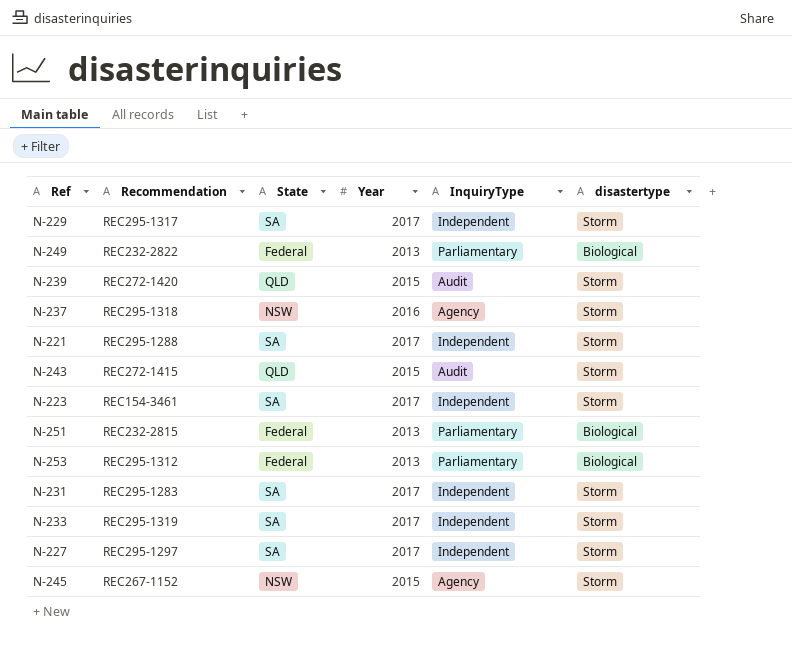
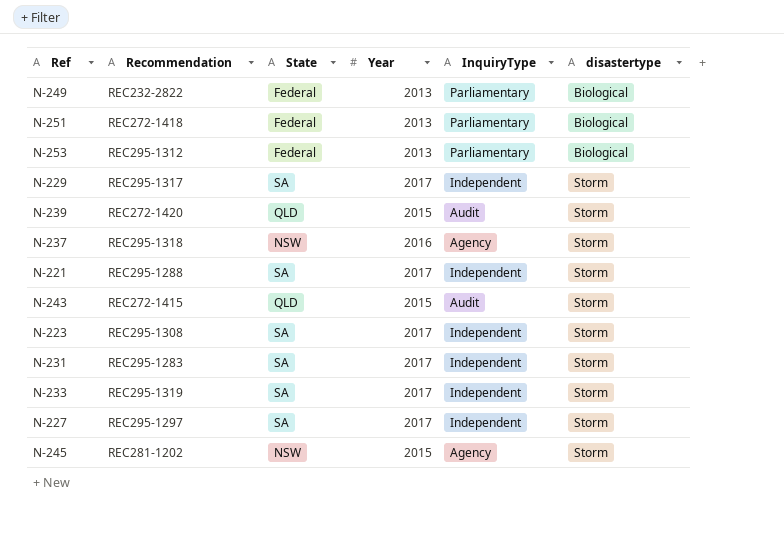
row order: none -> disastertype ascending
N-251 | Recommendation: REC232-2815 -> REC272-1418
N-223 | Recommendation: REC154-3461 -> REC295-1308
N-245 | Recommendation: REC267-1152 -> REC281-1202

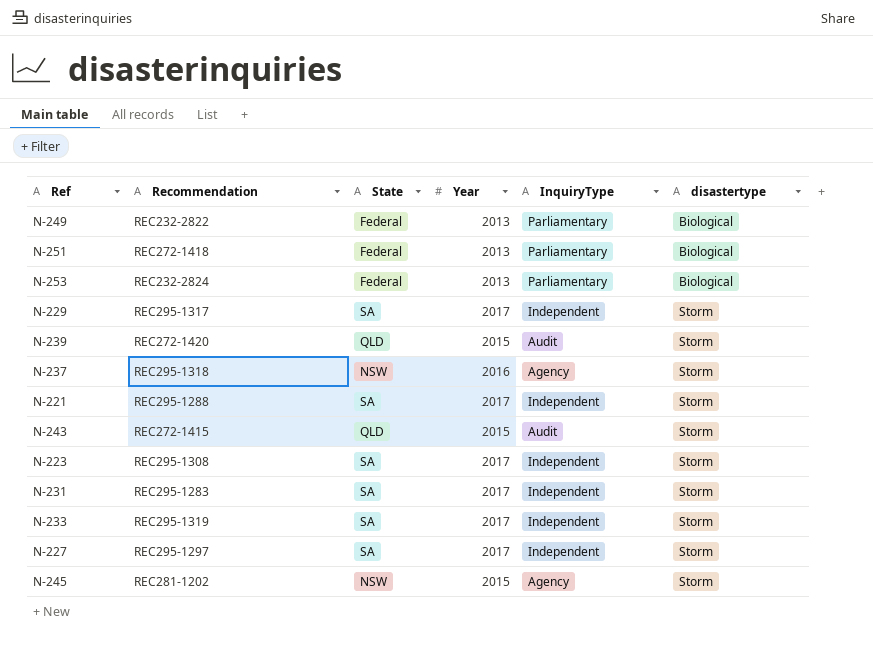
N-253 | Recommendation: REC295-1312 -> REC232-2824

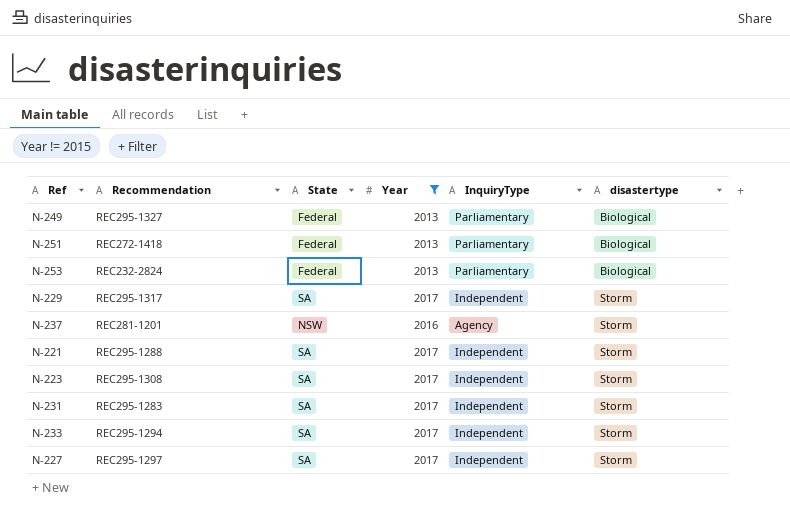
filter: none -> Year != 2015
N-249 | Recommendation: REC232-2822 -> REC295-1327
N-237 | Recommendation: REC295-1318 -> REC281-1201
N-233 | Recommendation: REC295-1319 -> REC295-1294

